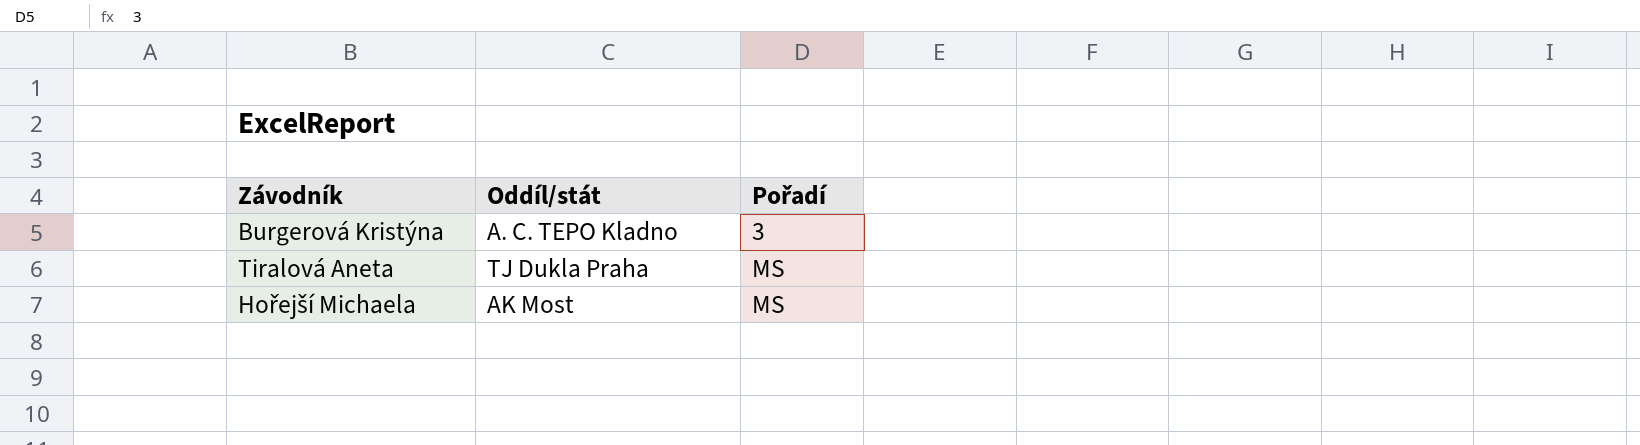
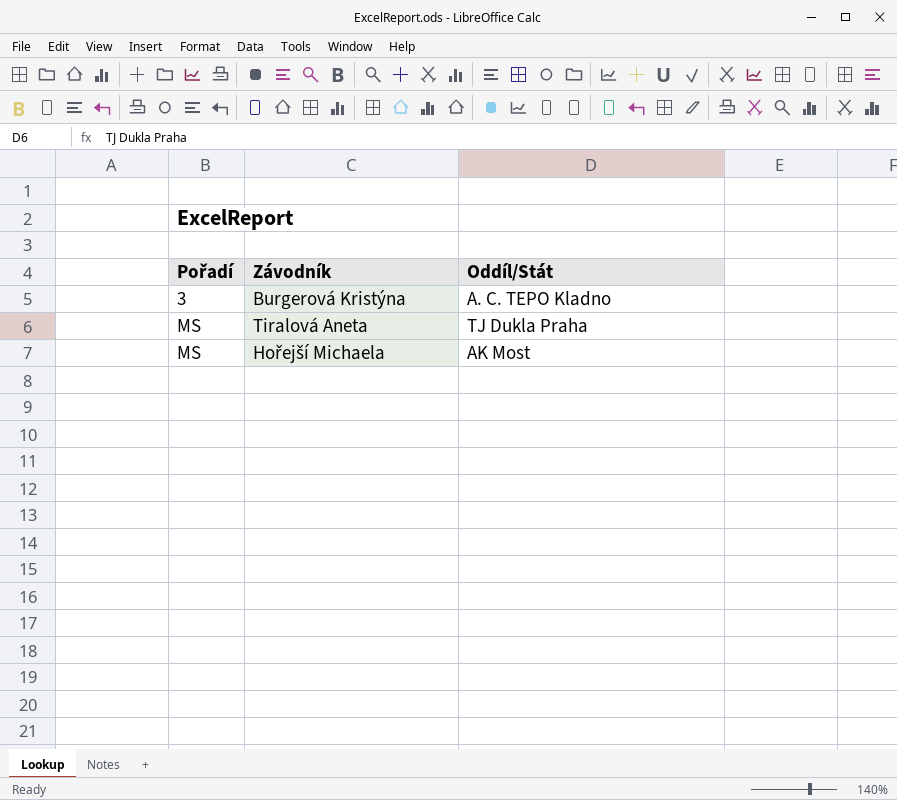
column Pořadí | position: 3 -> 1
column name: Oddíl/stát -> Oddíl/Stát

